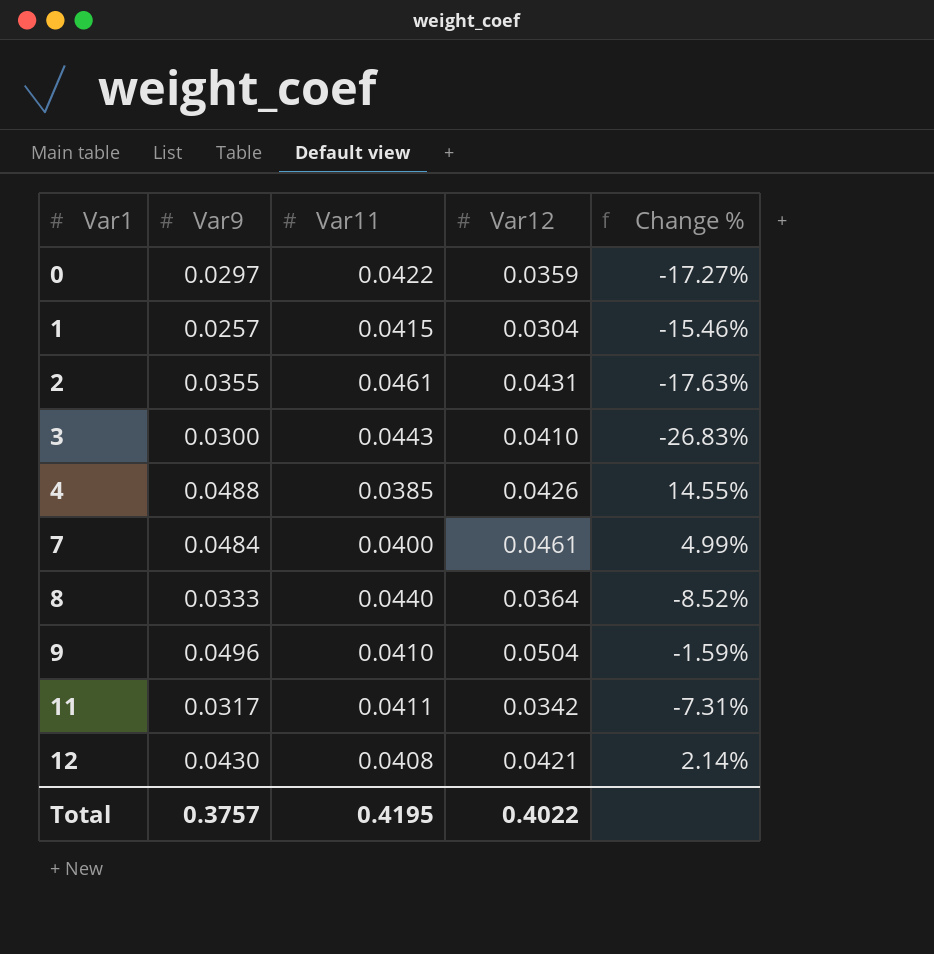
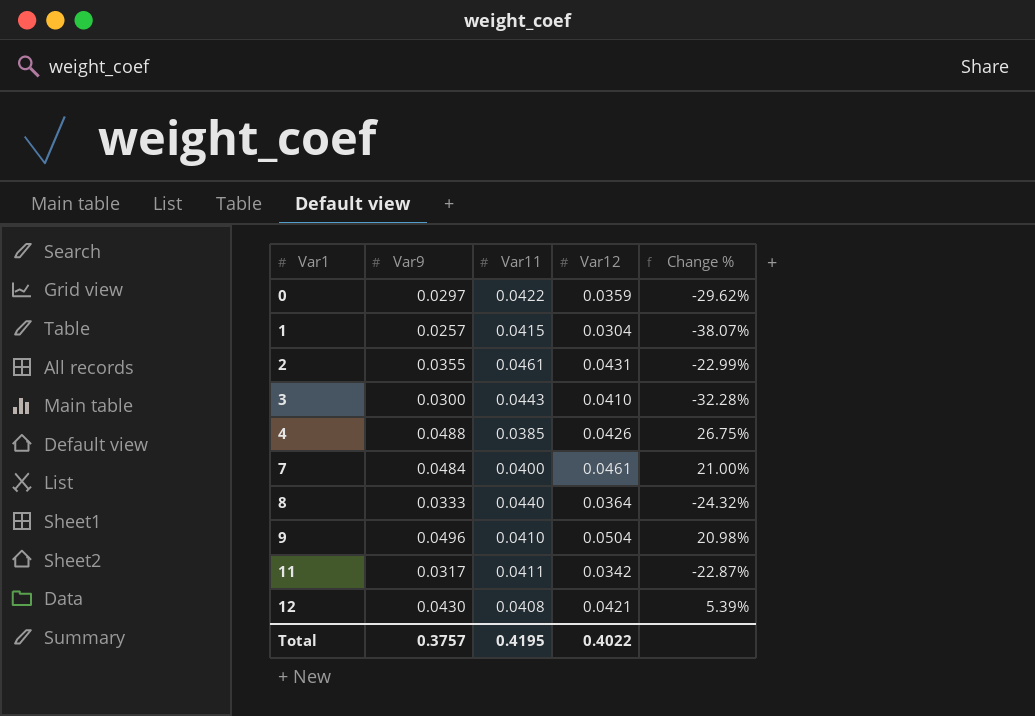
column Change % | formula: ([Var9] - [Var12]) / [Var12] -> ([Var9] - [Var11]) / [Var11]

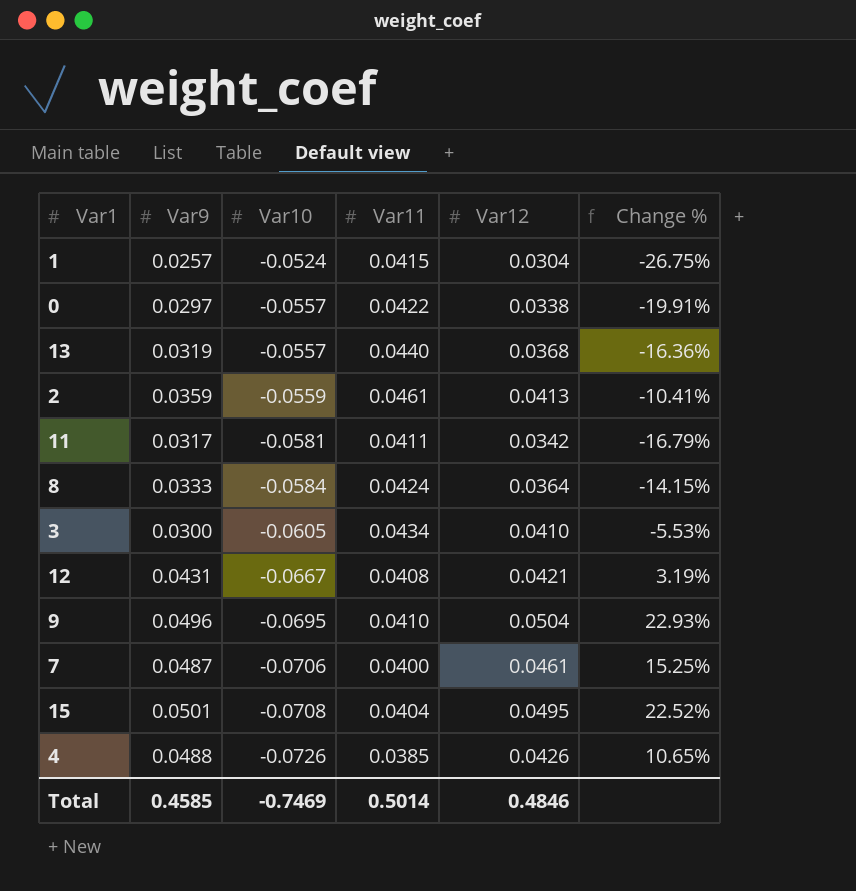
row order: Var1 ascending -> Var10 descending
column Var10 | position: none -> 3
column Change % | formula: ([Var9] - [Var11]) / [Var11] -> ([Var12] - [Var11]) / [Var11]
0 | Var12: 0.0359 -> 0.0338
row 13: none -> 0.0319 | -0.0557 | 0.0440 | 0.0368 | -16.36%
2 | Var9: 0.0355 -> 0.0359
2 | Var12: 0.0431 -> 0.0413
8 | Var11: 0.0440 -> 0.0424
3 | Var11: 0.0443 -> 0.0434
12 | Var9: 0.0430 -> 0.0431
7 | Var9: 0.0484 -> 0.0487
row 15: none -> 0.0501 | -0.0708 | 0.0404 | 0.0495 | 22.52%
Total | Var9: 0.3757 -> 0.4585
Total | Var11: 0.4195 -> 0.5014
Total | Var12: 0.4022 -> 0.4846

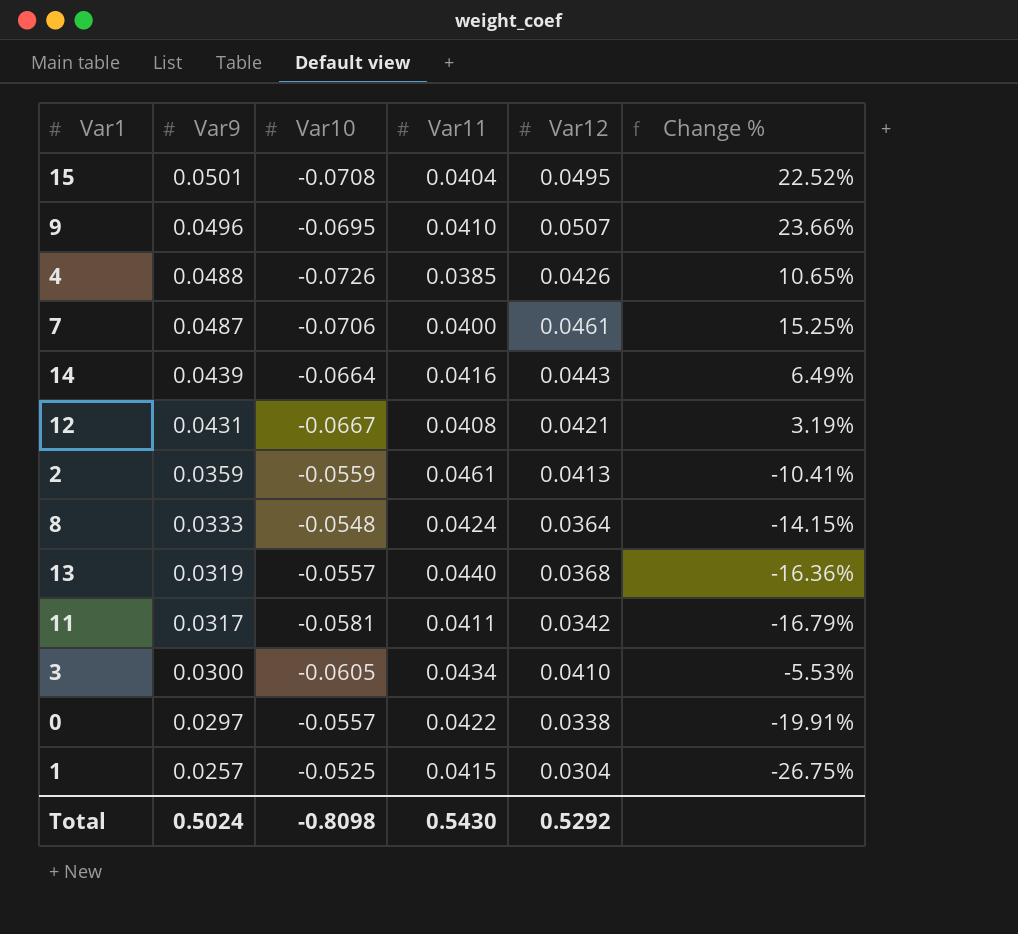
row order: Var10 descending -> Var9 descending
9 | Var12: 0.0504 -> 0.0507
9 | Change %: 22.93% -> 23.66%
row 14: none -> 0.0439 | -0.0664 | 0.0416 | 0.0443 | 6.49%
8 | Var10: -0.0584 -> -0.0548
1 | Var10: -0.0524 -> -0.0525
Total | Var9: 0.4585 -> 0.5024
Total | Var10: -0.7469 -> -0.8098
Total | Var11: 0.5014 -> 0.5430
Total | Var12: 0.4846 -> 0.5292

